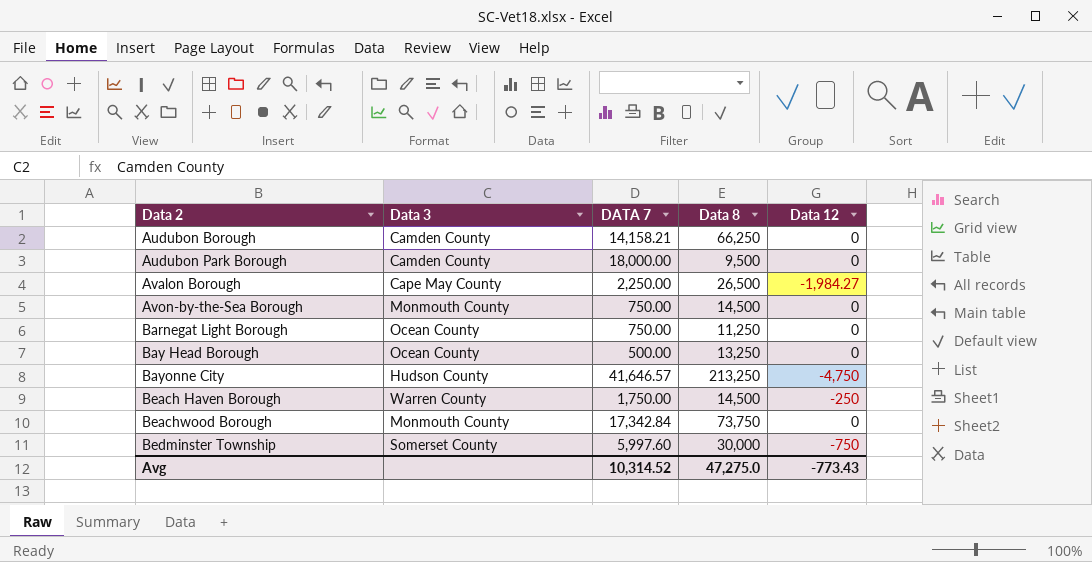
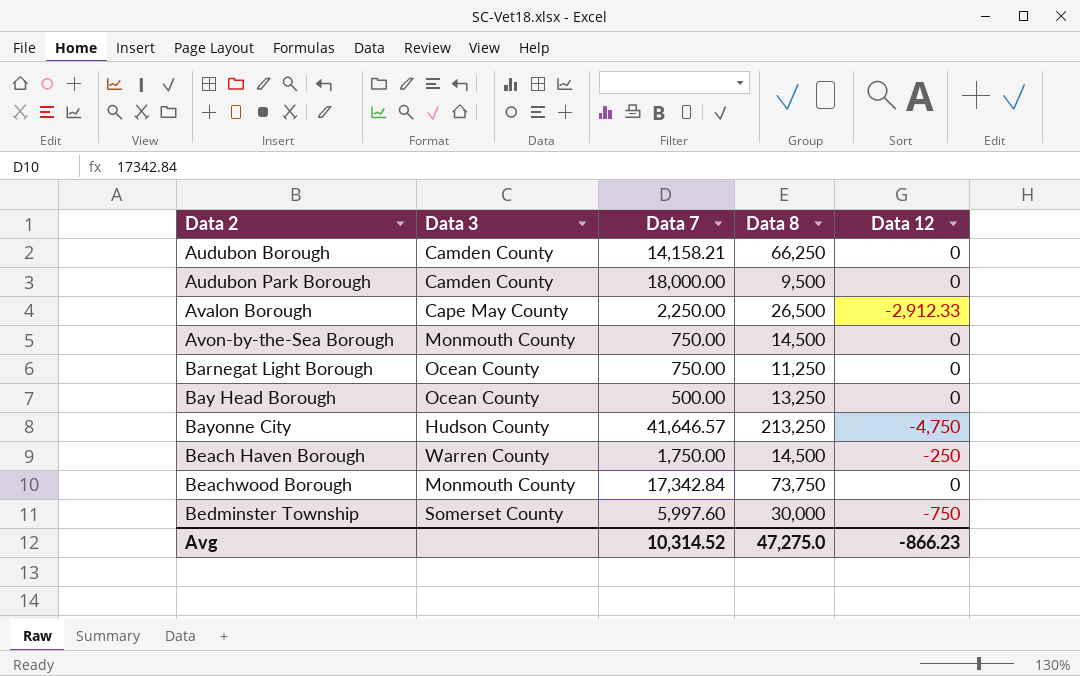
column name: DATA 7 -> Data 7
Avalon Borough | Data 12: -1,984.27 -> -2,912.33
Avg | Data 12: -773.43 -> -866.23

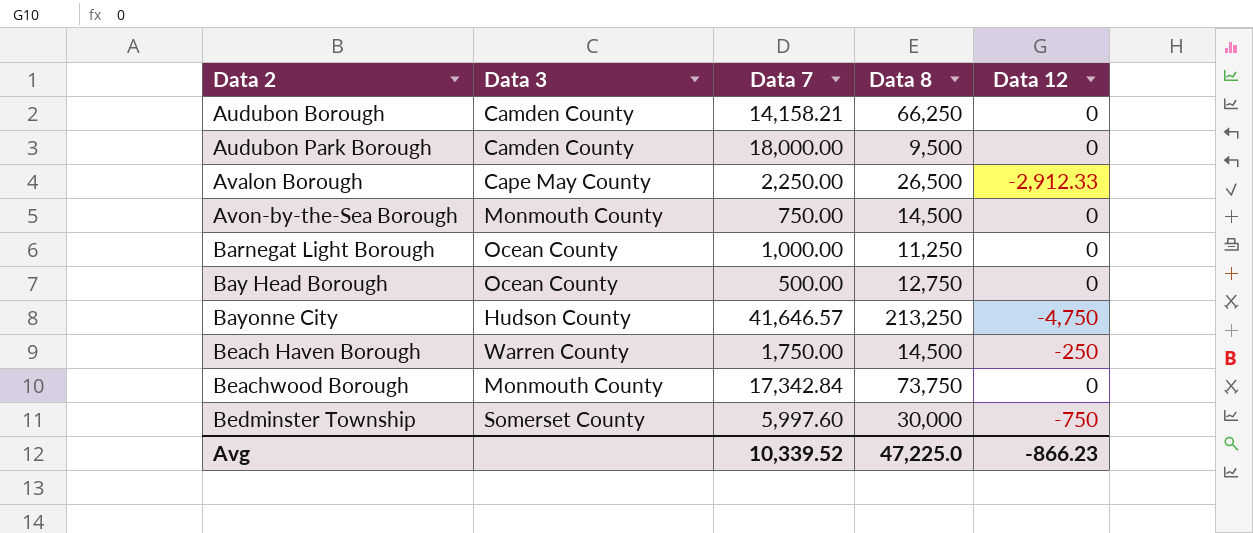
Barnegat Light Borough | Data 7: 750.00 -> 1,000.00
Bay Head Borough | Data 8: 13,250 -> 12,750
Avg | Data 7: 10,314.52 -> 10,339.52
Avg | Data 8: 47,275.0 -> 47,225.0

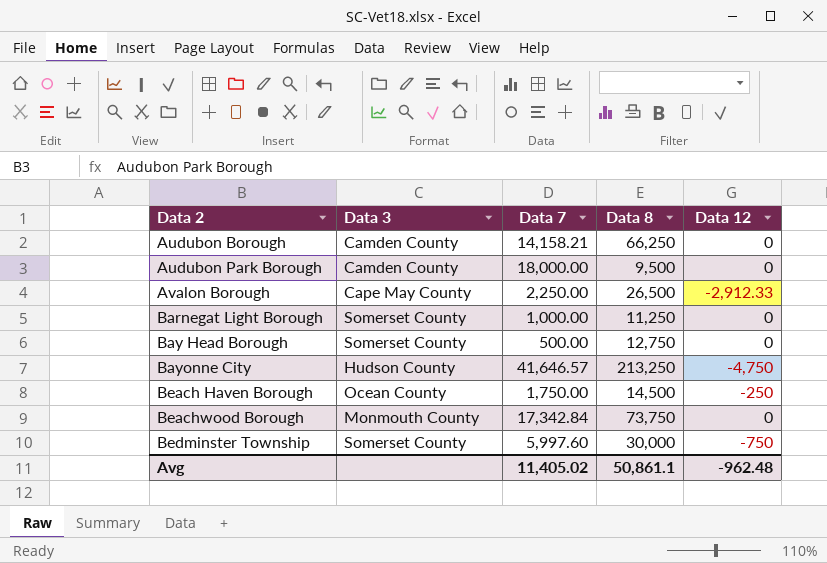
row Avon-by-the-Sea Borough: Monmouth County | 750.00 | 14,500 | 0 -> none
Barnegat Light Borough | Data 3: Ocean County -> Somerset County
Bay Head Borough | Data 3: Ocean County -> Somerset County
Beach Haven Borough | Data 3: Warren County -> Ocean County
Avg | Data 7: 10,339.52 -> 11,405.02
Avg | Data 8: 47,225.0 -> 50,861.1
Avg | Data 12: -866.23 -> -962.48

